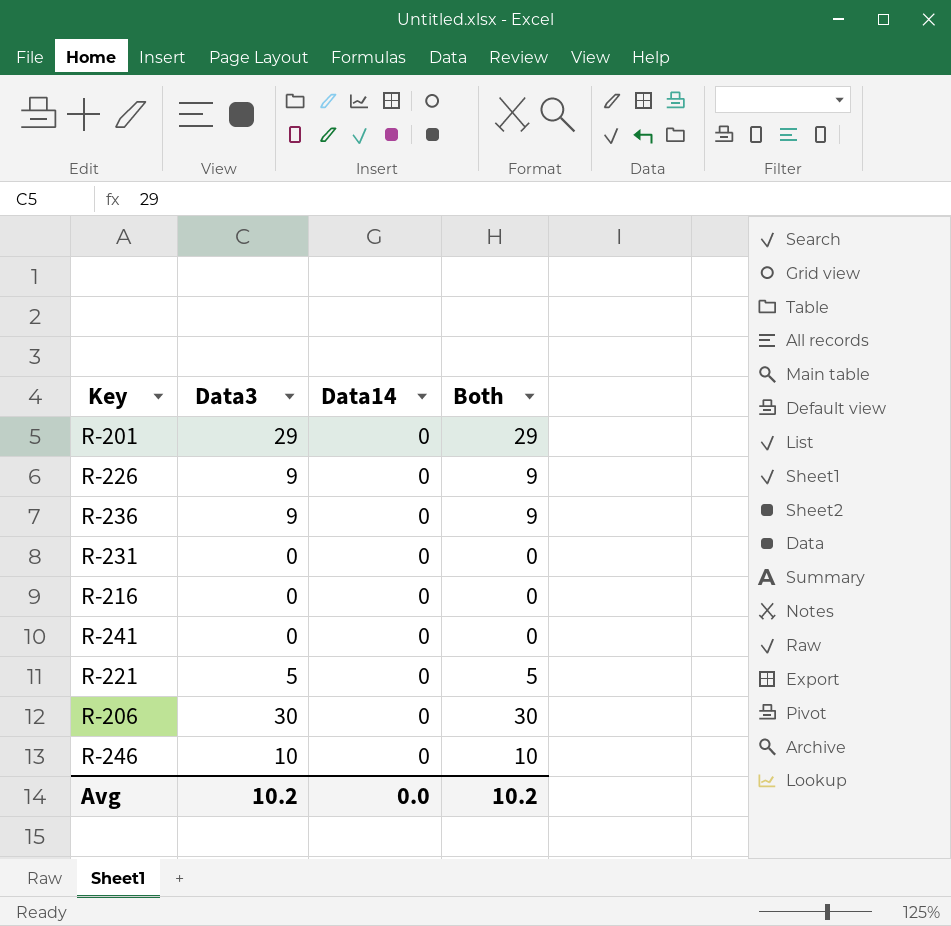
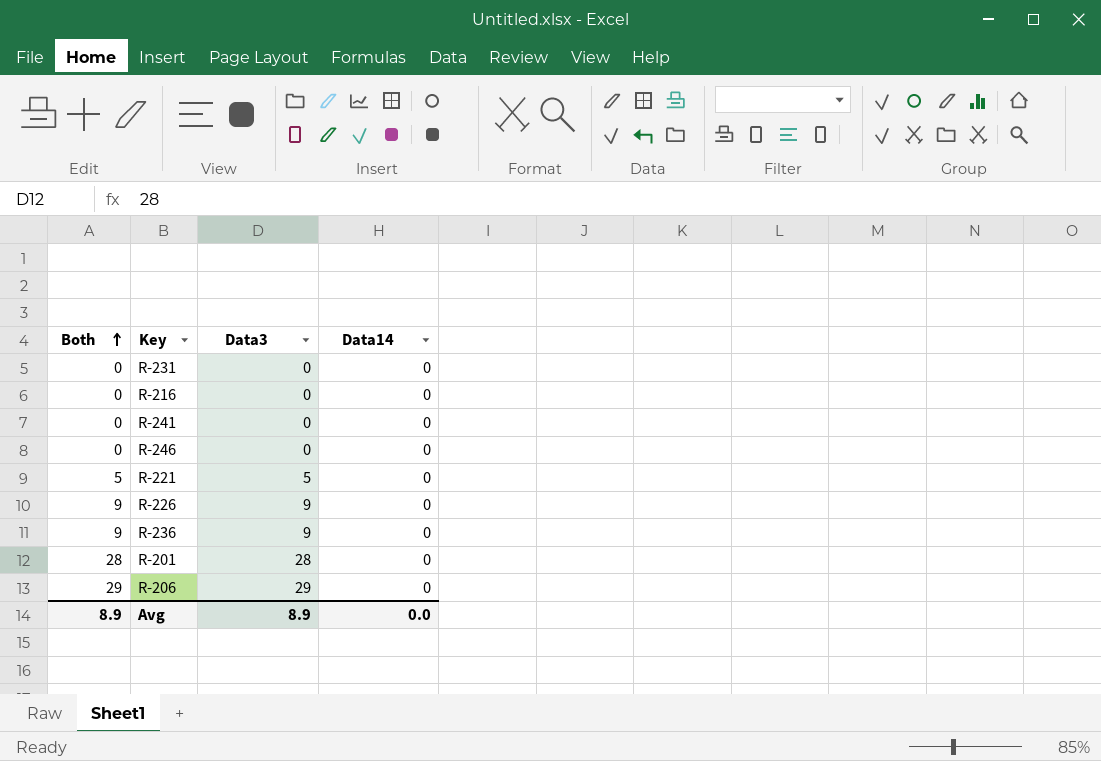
row order: none -> Both ascending
column Both | position: 4 -> 1
R-246 | Both: 10 -> 0
R-246 | Data3: 10 -> 0
R-201 | Both: 29 -> 28
R-201 | Data3: 29 -> 28
R-206 | Both: 30 -> 29
R-206 | Data3: 30 -> 29
Avg | Both: 10.2 -> 8.9
Avg | Data3: 10.2 -> 8.9

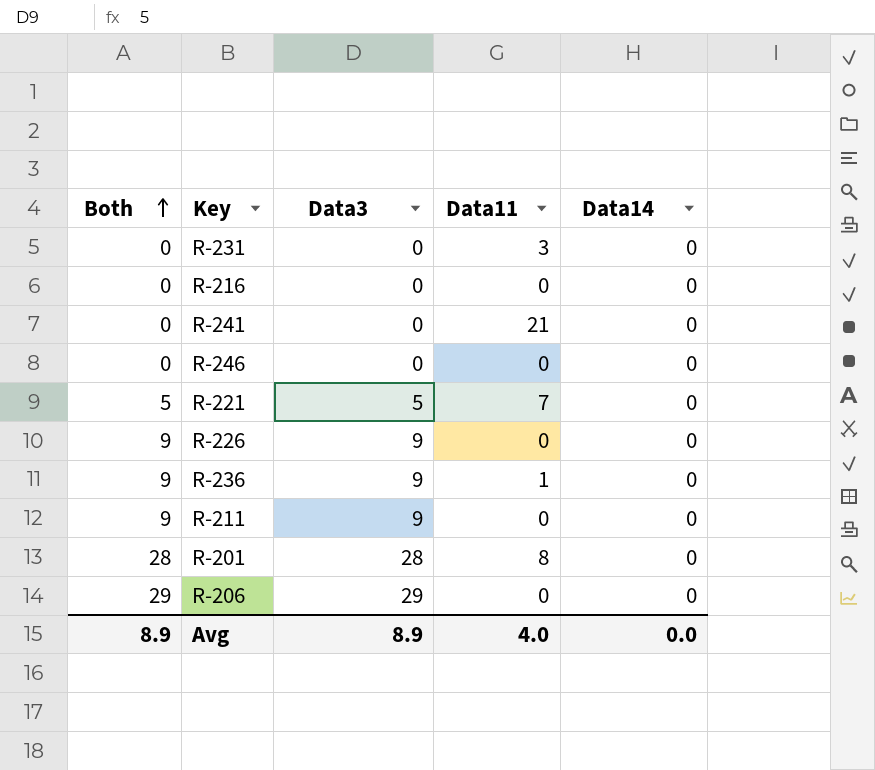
column Data11 | position: none -> 4
row R-211: none -> 9 | 9 | 0 | 0

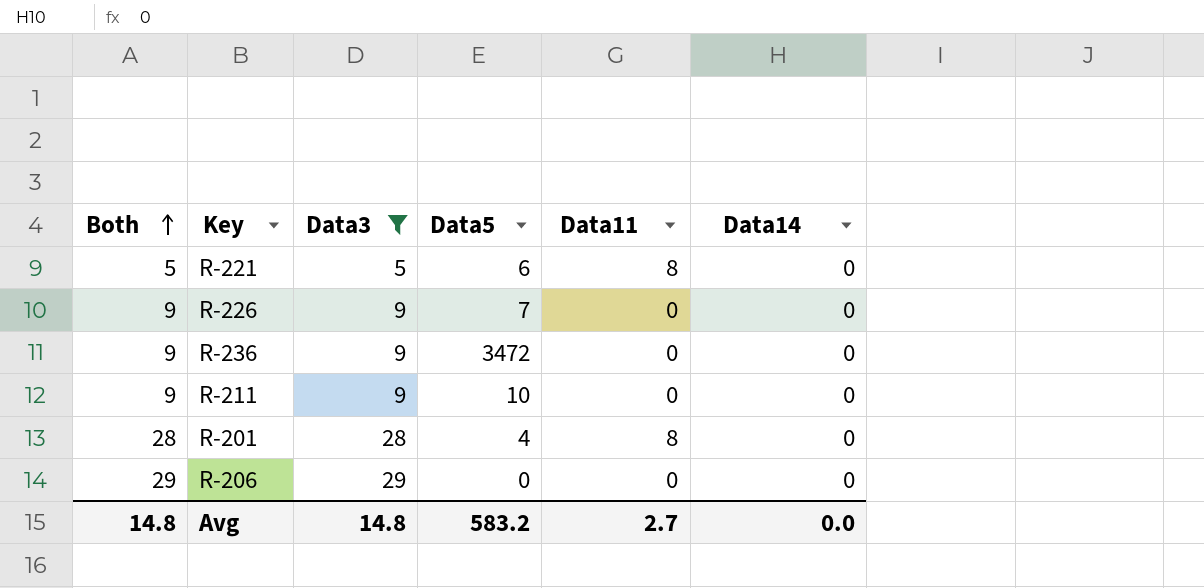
filter: none -> Data3 != 0
column Data5 | position: none -> 4
R-221 | Data11: 7 -> 8
R-236 | Data11: 1 -> 0
Avg | Both: 8.9 -> 14.8
Avg | Data3: 8.9 -> 14.8
Avg | Data11: 4.0 -> 2.7

